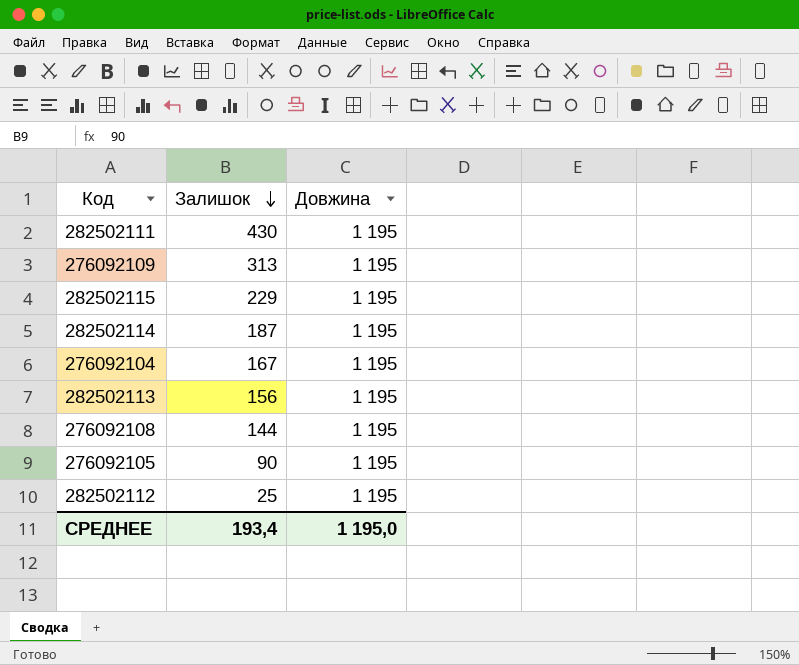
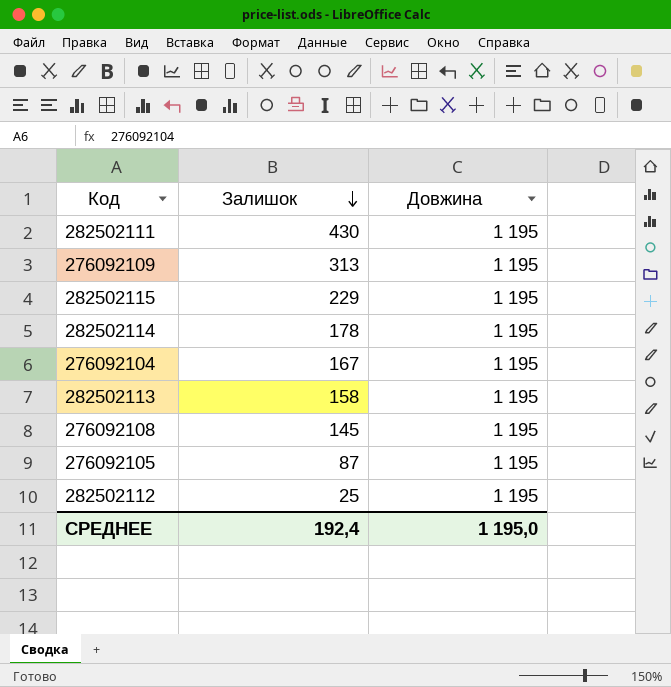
282502114 | Залишок: 187 -> 178
282502113 | Залишок: 156 -> 158
276092108 | Залишок: 144 -> 145
276092105 | Залишок: 90 -> 87
СРЕДНЕЕ | Залишок: 193,4 -> 192,4

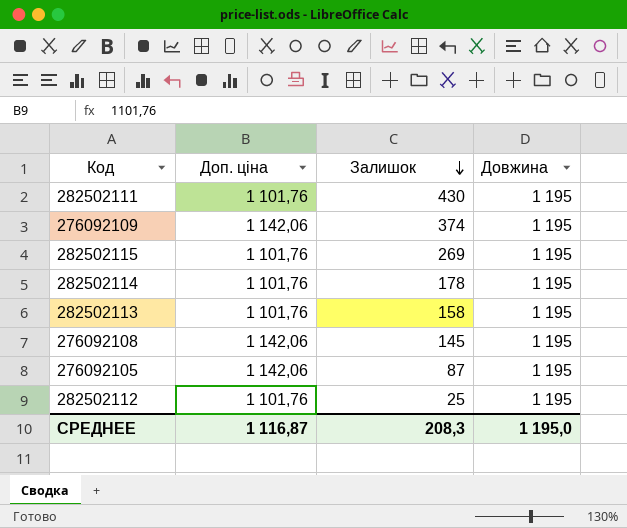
column Доп. ціна | position: none -> 2
row 276092104: 167 | 1 195 -> none
276092109 | Залишок: 313 -> 374
282502115 | Залишок: 229 -> 269
СРЕДНЕЕ | Залишок: 192,4 -> 208,3

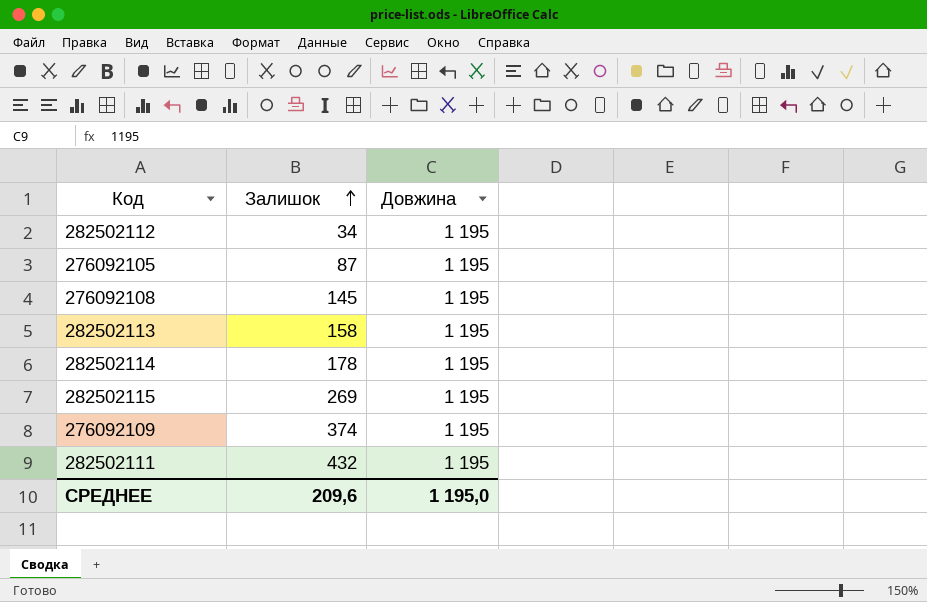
row order: Залишок descending -> Залишок ascending
column Доп. ціна | position: 2 -> none
282502112 | Залишок: 25 -> 34
282502111 | Залишок: 430 -> 432
СРЕДНЕЕ | Залишок: 208,3 -> 209,6

